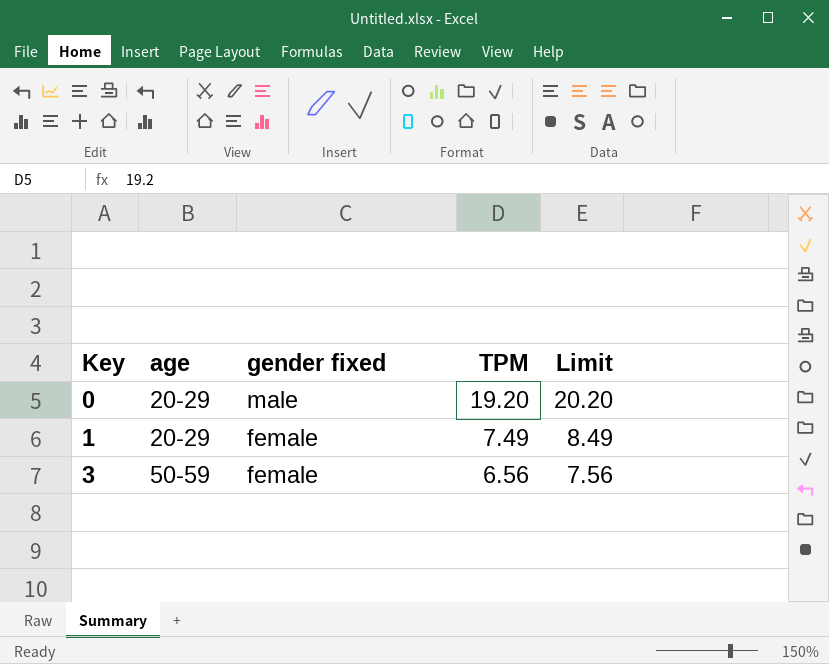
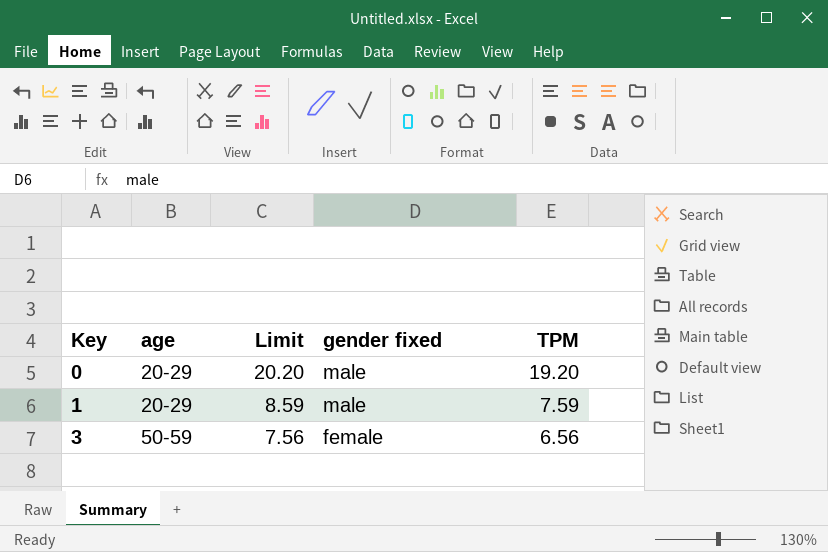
column Limit | position: 5 -> 3
1 | Limit: 8.49 -> 8.59
1 | gender fixed: female -> male
1 | TPM: 7.49 -> 7.59

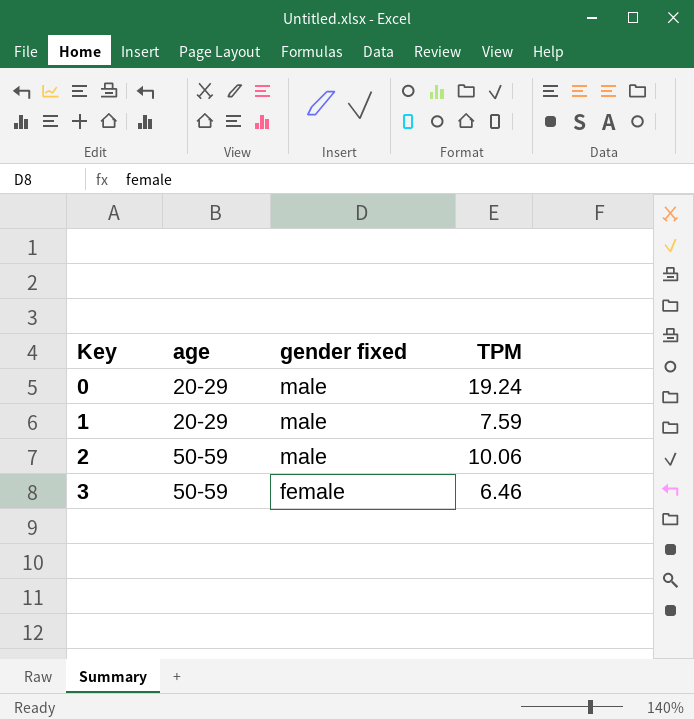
column Limit | formula: [TPM] + 1 -> none
0 | TPM: 19.20 -> 19.24
row 2: none -> 50-59 | male | 10.06
3 | TPM: 6.56 -> 6.46

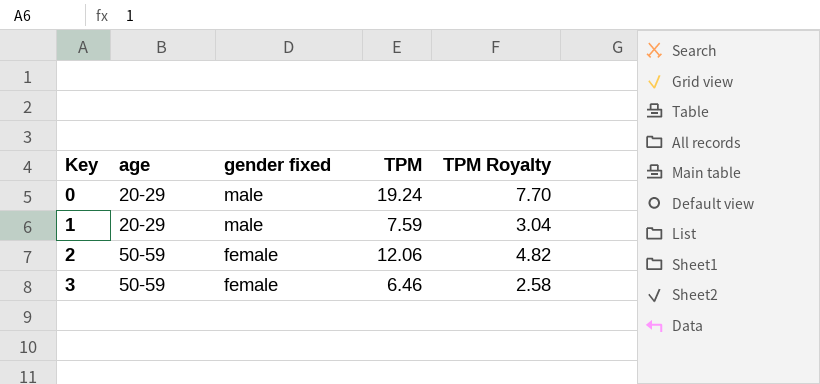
column TPM Royalty | formula: none -> [TPM] * 0.4
2 | gender fixed: male -> female
2 | TPM: 10.06 -> 12.06

